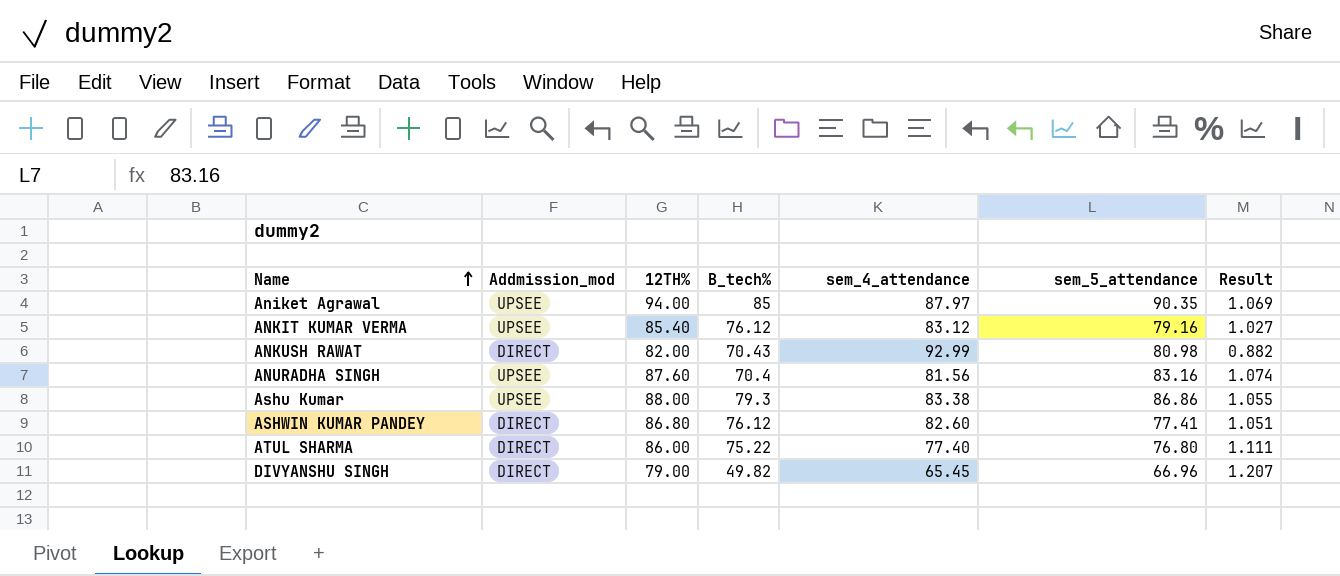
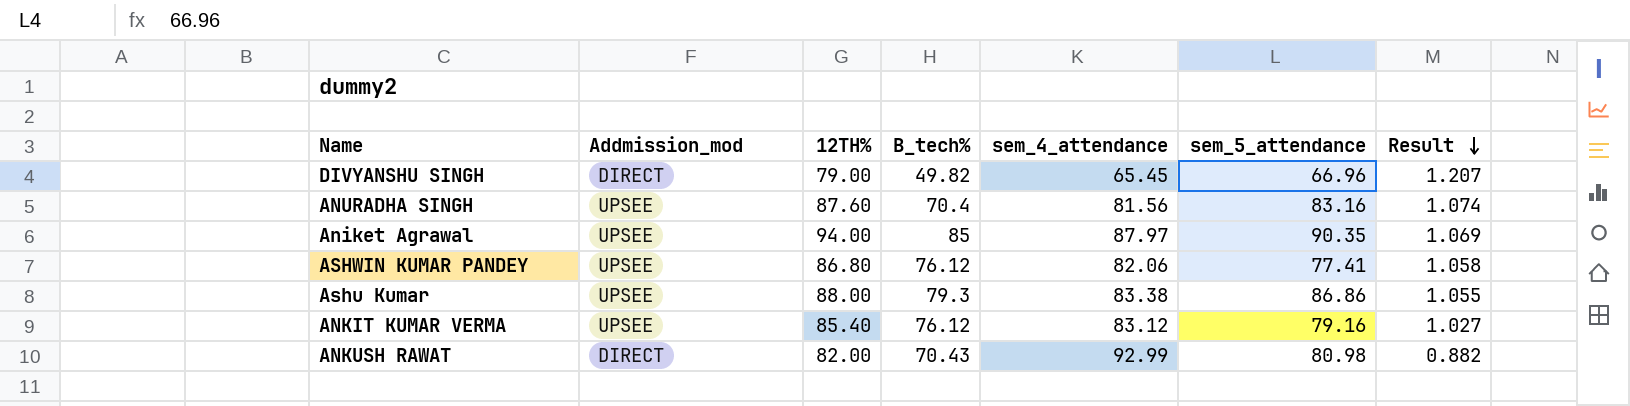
row order: Name ascending -> Result descending
row ATUL SHARMA: DIRECT | 86.00 | 75.22 | 77.40 | 76.80 | 1.111 -> none
ASHWIN KUMAR PANDEY | Addmission_mod: DIRECT -> UPSEE
ASHWIN KUMAR PANDEY | sem_4_attendance: 82.60 -> 82.06
ASHWIN KUMAR PANDEY | Result: 1.051 -> 1.058

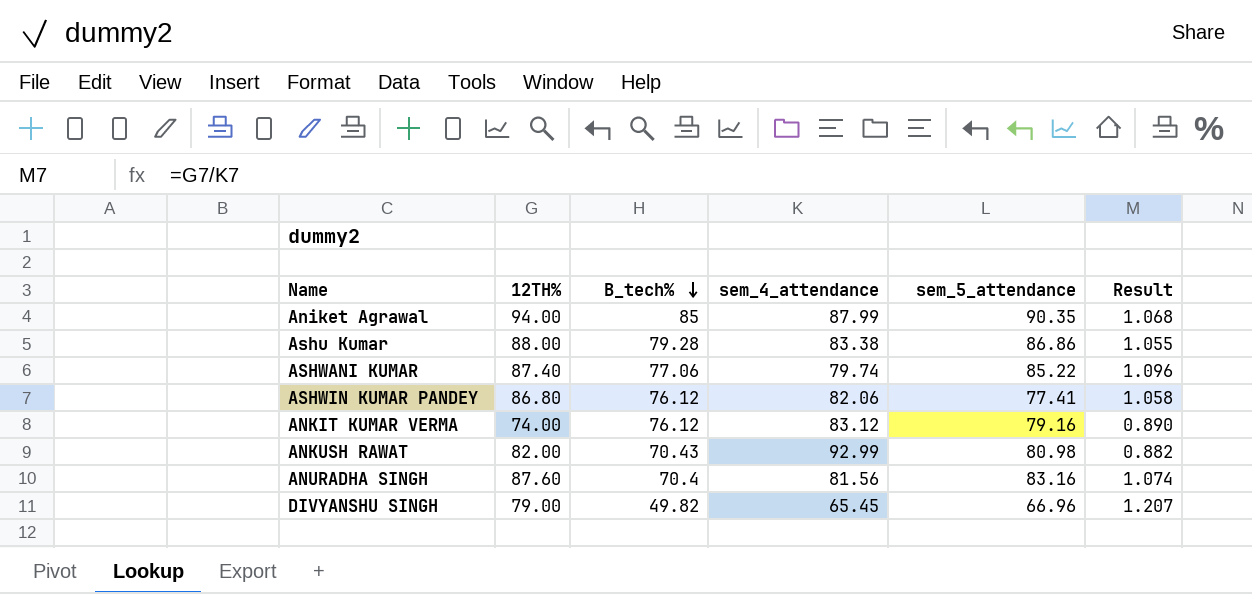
row order: Result descending -> B_tech% descending
column Addmission_mod | position: 2 -> none
Aniket Agrawal | sem_4_attendance: 87.97 -> 87.99
Aniket Agrawal | Result: 1.069 -> 1.068
Ashu Kumar | B_tech%: 79.3 -> 79.28
row ASHWANI KUMAR: none -> 87.40 | 77.06 | 79.74 | 85.22 | 1.096
ANKIT KUMAR VERMA | 12TH%: 85.40 -> 74.00
ANKIT KUMAR VERMA | Result: 1.027 -> 0.890

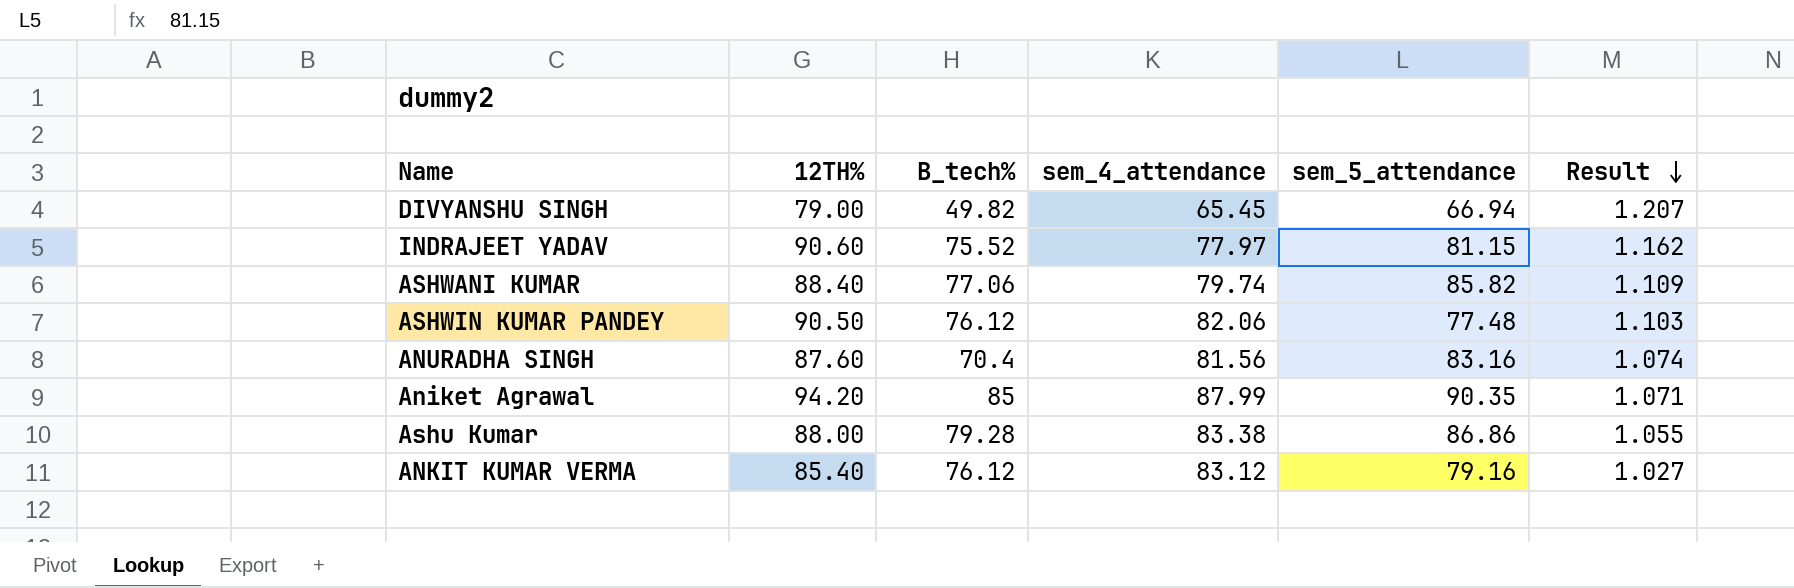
row order: B_tech% descending -> Result descending
row ANKUSH RAWAT: 82.00 | 70.43 | 92.99 | 80.98 | 0.882 -> none
DIVYANSHU SINGH | sem_5_attendance: 66.96 -> 66.94
row INDRAJEET YADAV: none -> 90.60 | 75.52 | 77.97 | 81.15 | 1.162
ASHWANI KUMAR | 12TH%: 87.40 -> 88.40
ASHWANI KUMAR | sem_5_attendance: 85.22 -> 85.82
ASHWANI KUMAR | Result: 1.096 -> 1.109
ASHWIN KUMAR PANDEY | 12TH%: 86.80 -> 90.50
ASHWIN KUMAR PANDEY | sem_5_attendance: 77.41 -> 77.48
ASHWIN KUMAR PANDEY | Result: 1.058 -> 1.103
Aniket Agrawal | 12TH%: 94.00 -> 94.20
Aniket Agrawal | Result: 1.068 -> 1.071
ANKIT KUMAR VERMA | 12TH%: 74.00 -> 85.40
ANKIT KUMAR VERMA | Result: 0.890 -> 1.027

